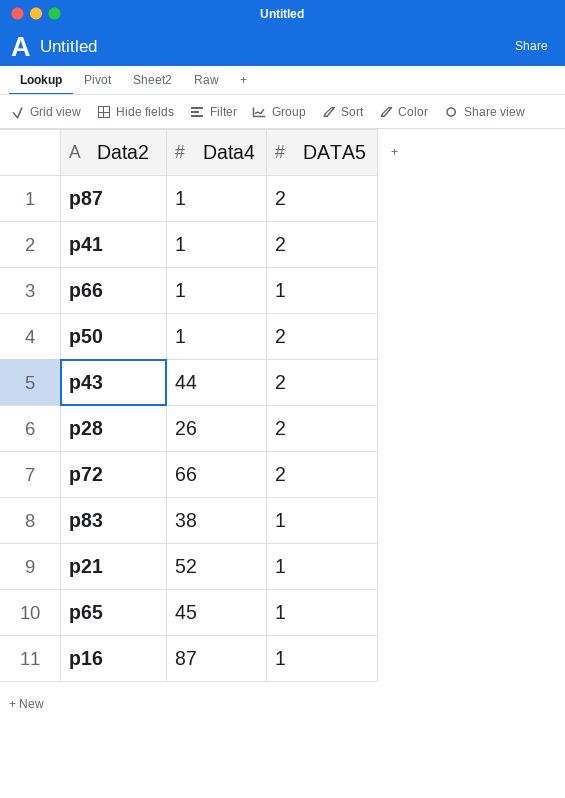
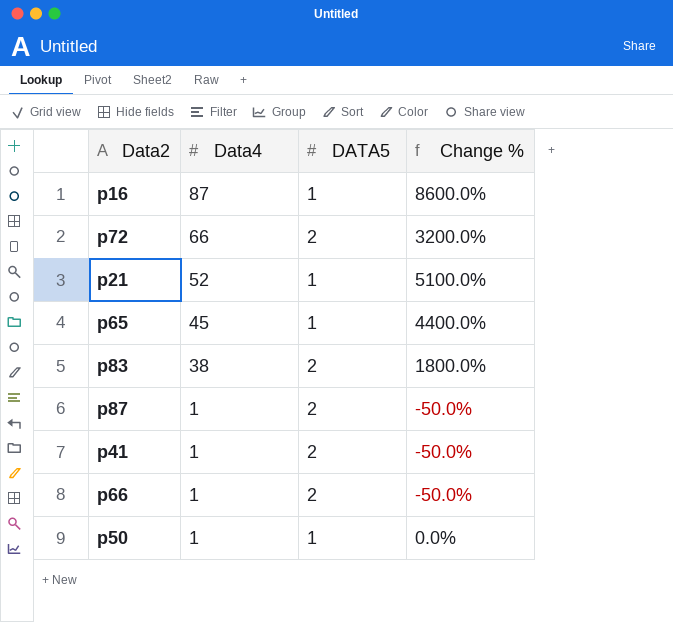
row order: none -> Data4 descending
column Change % | formula: none -> ([Data4] - [DATA5]) / [DATA5]
row p43: 44 | 2 -> none
row p28: 26 | 2 -> none
p83 | DATA5: 1 -> 2
p66 | DATA5: 1 -> 2
p50 | DATA5: 2 -> 1

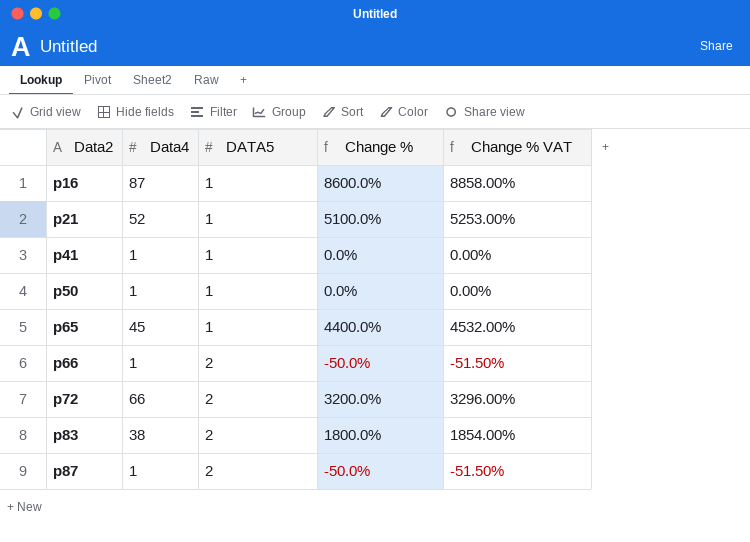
row order: Data4 descending -> Data2 ascending
column Change % VAT | formula: none -> [Change %] * 1.03
p41 | DATA5: 2 -> 1
p41 | Change %: -50.0% -> 0.0%

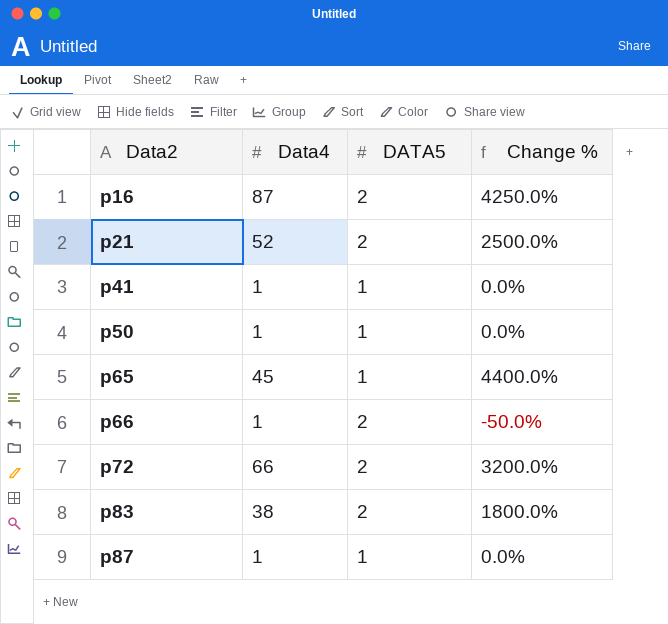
column Change % VAT | formula: [Change %] * 1.03 -> none
p16 | DATA5: 1 -> 2
p16 | Change %: 8600.0% -> 4250.0%
p21 | DATA5: 1 -> 2
p21 | Change %: 5100.0% -> 2500.0%
p87 | DATA5: 2 -> 1
p87 | Change %: -50.0% -> 0.0%

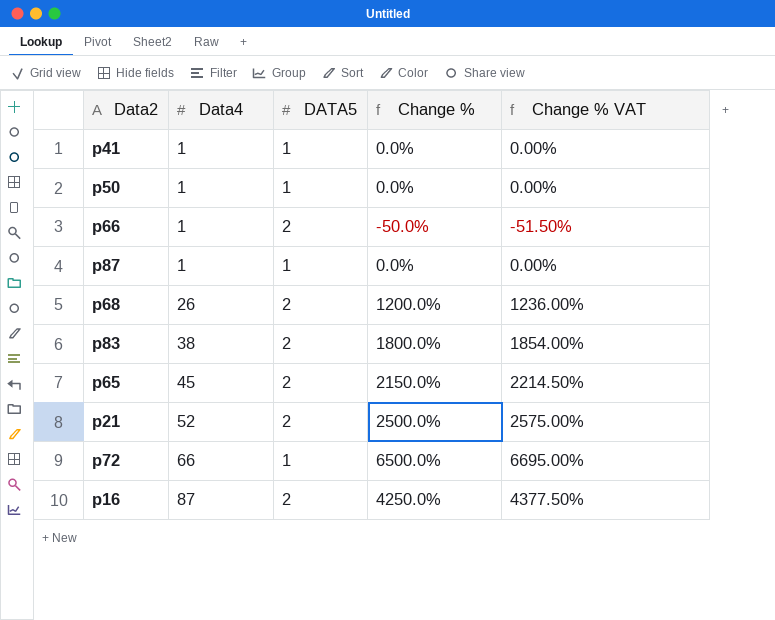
row order: Data2 ascending -> Data4 ascending
column Change % VAT | formula: none -> [Change %] * 1.03
row p68: none -> 26 | 2 | 1200.0% | 1236.00%
p65 | DATA5: 1 -> 2
p65 | Change %: 4400.0% -> 2150.0%
p72 | DATA5: 2 -> 1
p72 | Change %: 3200.0% -> 6500.0%

